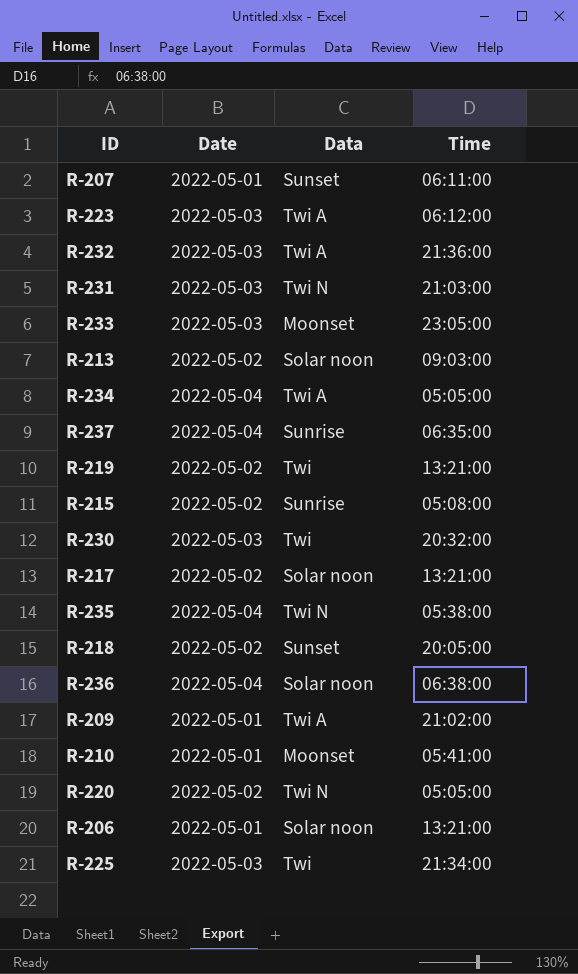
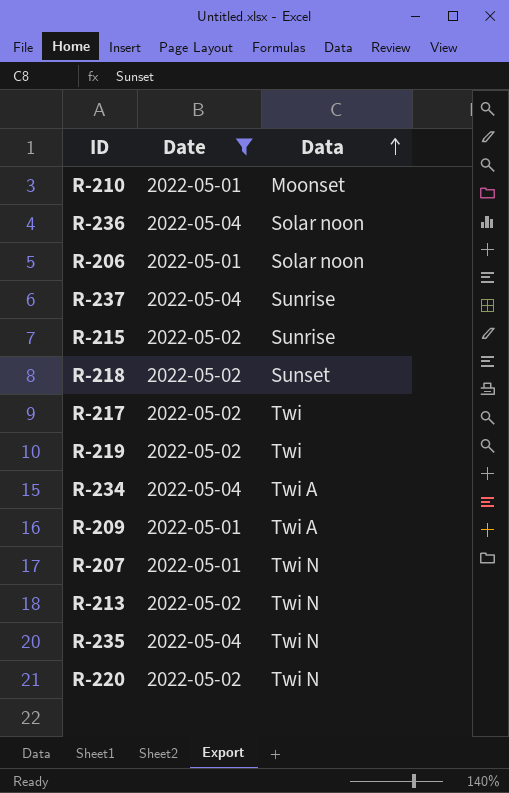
filter: none -> Date != 2022-05-03
row order: none -> Data ascending
column Time | position: 4 -> none
R-217 | Data: Solar noon -> Twi
R-207 | Data: Sunset -> Twi N
R-213 | Data: Solar noon -> Twi N

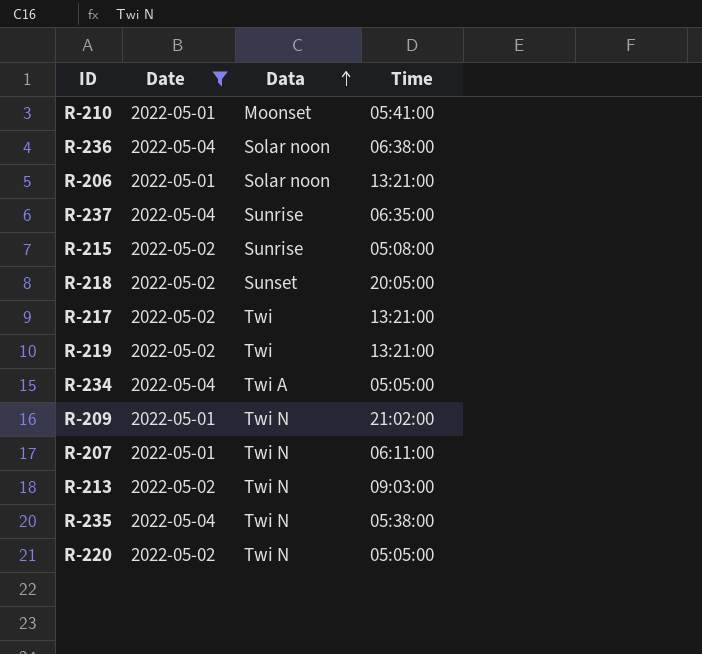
column Time | position: none -> 4
R-209 | Data: Twi A -> Twi N

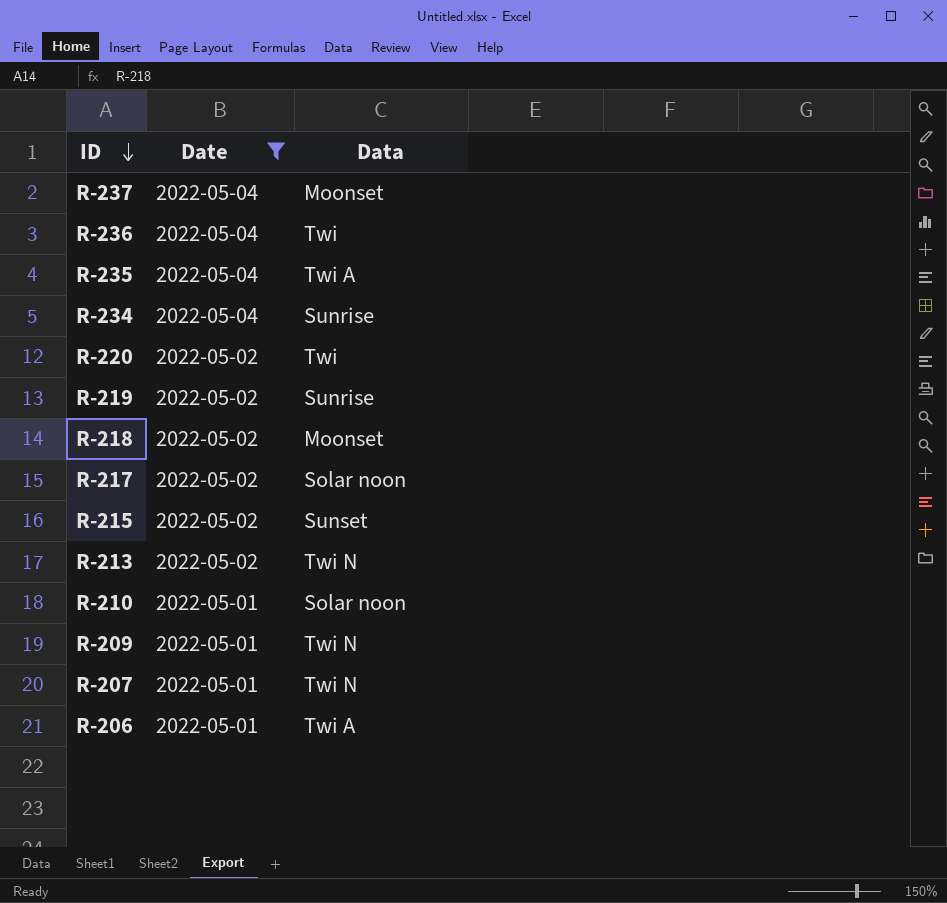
row order: Data ascending -> ID descending
column Time | position: 4 -> none
R-237 | Data: Sunrise -> Moonset
R-236 | Data: Solar noon -> Twi
R-235 | Data: Twi N -> Twi A
R-234 | Data: Twi A -> Sunrise
R-220 | Data: Twi N -> Twi
R-219 | Data: Twi -> Sunrise
R-218 | Data: Sunset -> Moonset
R-217 | Data: Twi -> Solar noon
R-215 | Data: Sunrise -> Sunset
R-210 | Data: Moonset -> Solar noon
R-206 | Data: Solar noon -> Twi A

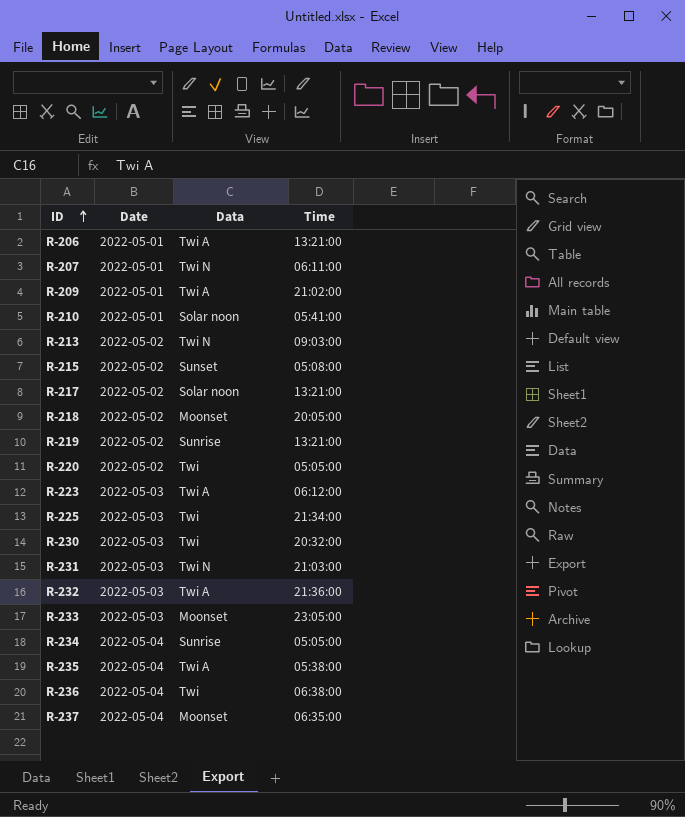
filter: Date != 2022-05-03 -> none
row order: ID descending -> ID ascending
column Time | position: none -> 4
R-209 | Data: Twi N -> Twi A

